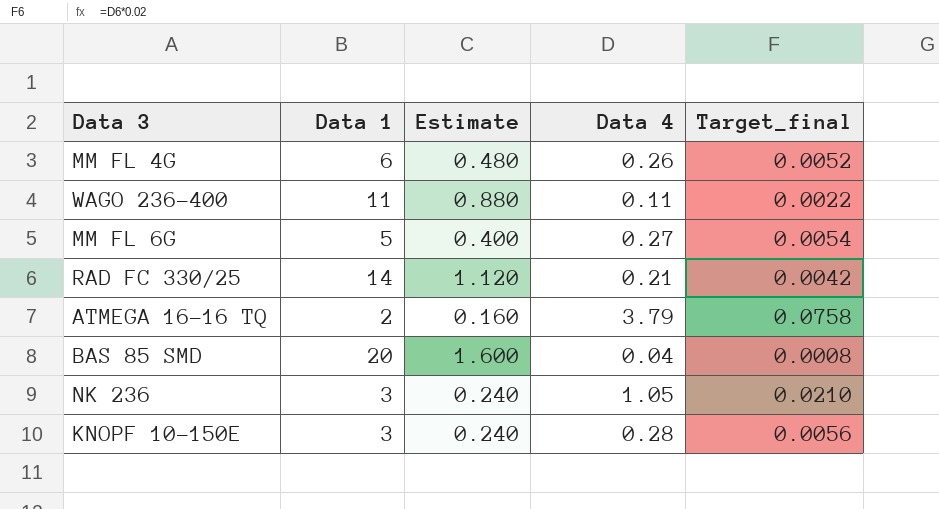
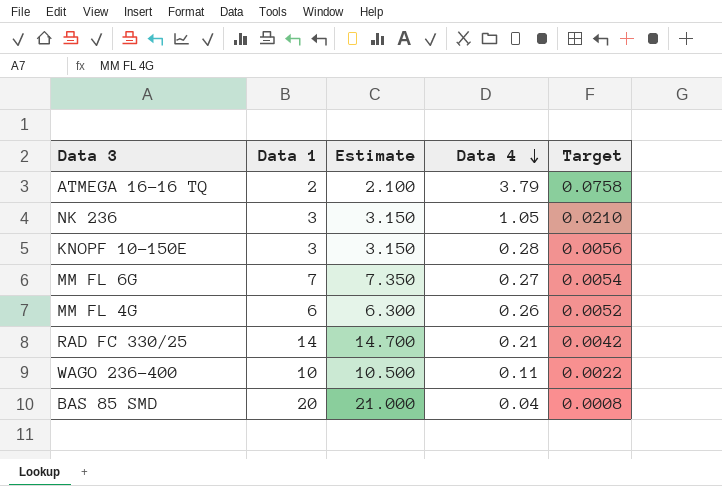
row order: none -> Data 4 descending
column Estimate | formula: [Data 1] * 0.08 -> [Data 1] * 1.05
column name: Target_final -> Target
MM FL 6G | Data 1: 5 -> 7
WAGO 236-400 | Data 1: 11 -> 10

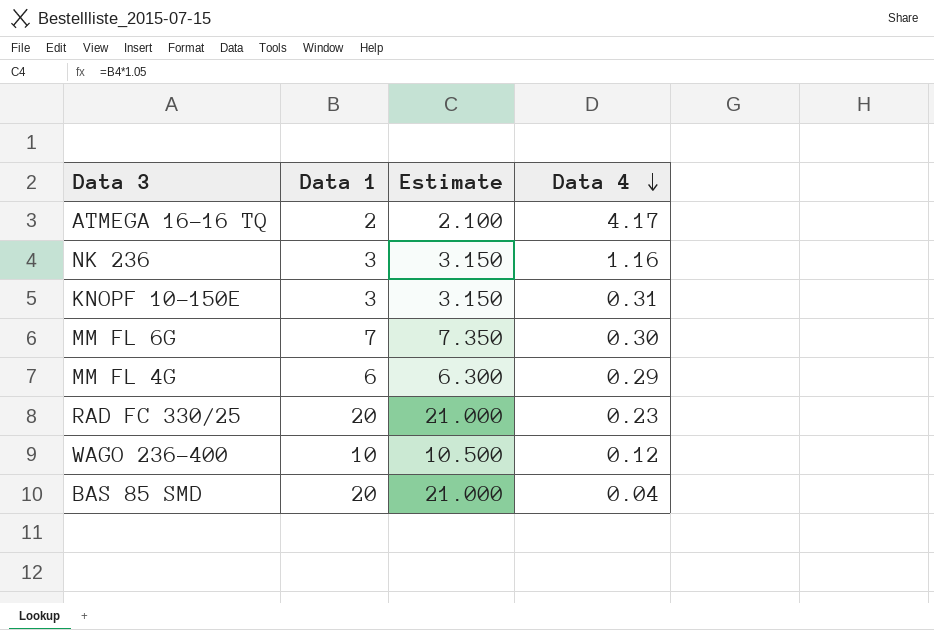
column Target | formula: [Data 4] * 0.02 -> none
ATMEGA 16-16 TQ | Data 4: 3.79 -> 4.17
NK 236 | Data 4: 1.05 -> 1.16
KNOPF 10-150E | Data 4: 0.28 -> 0.31
MM FL 6G | Data 4: 0.27 -> 0.30
MM FL 4G | Data 4: 0.26 -> 0.29
RAD FC 330/25 | Data 1: 14 -> 20
RAD FC 330/25 | Estimate: 14.700 -> 21.000
RAD FC 330/25 | Data 4: 0.21 -> 0.23
WAGO 236-400 | Data 4: 0.11 -> 0.12

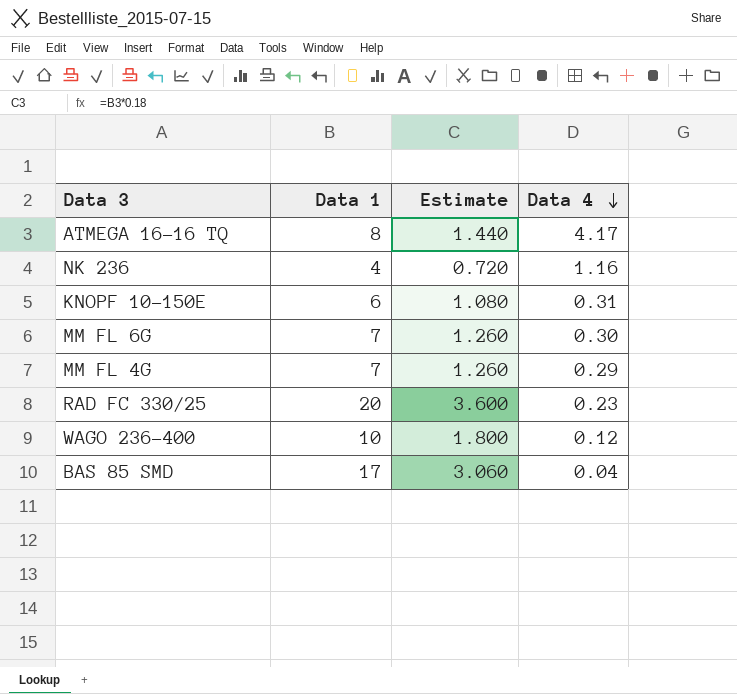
column Estimate | formula: [Data 1] * 1.05 -> [Data 1] * 0.18
ATMEGA 16-16 TQ | Data 1: 2 -> 8
NK 236 | Data 1: 3 -> 4
KNOPF 10-150E | Data 1: 3 -> 6
MM FL 4G | Data 1: 6 -> 7
BAS 85 SMD | Data 1: 20 -> 17

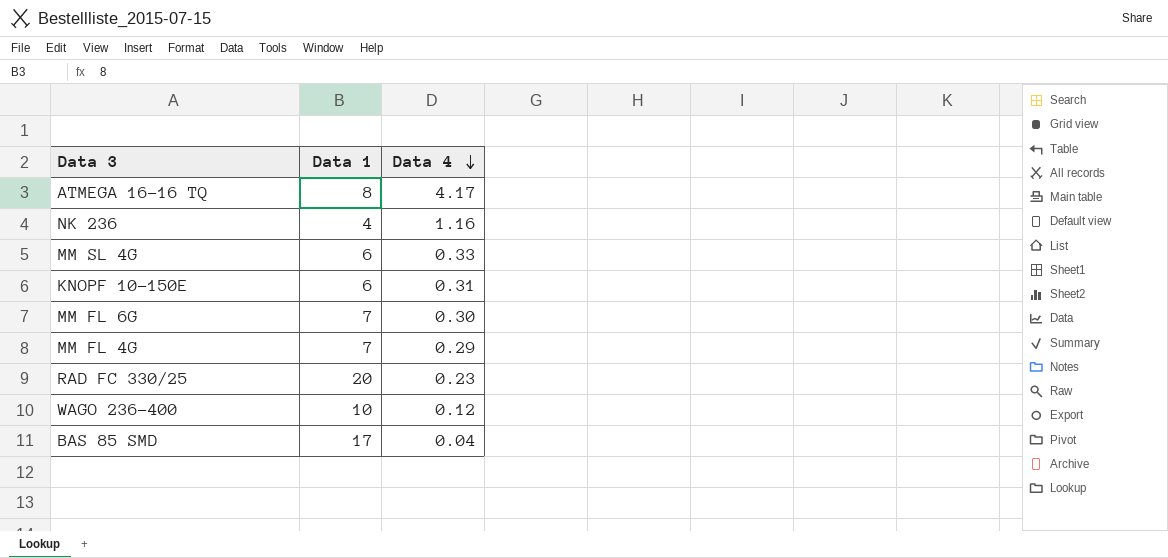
column Estimate | formula: [Data 1] * 0.18 -> none
row MM SL 4G: none -> 6 | 0.33

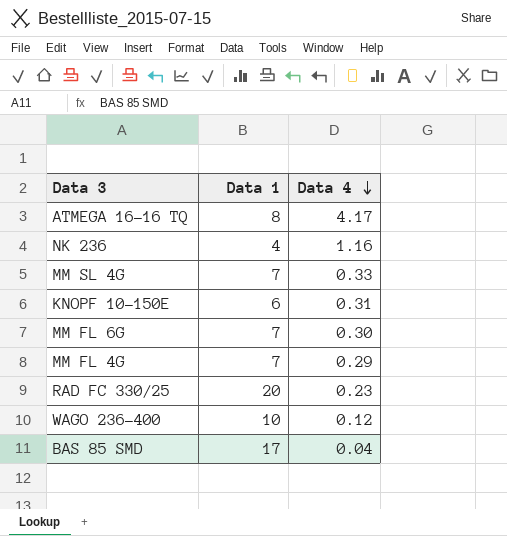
MM SL 4G | Data 1: 6 -> 7

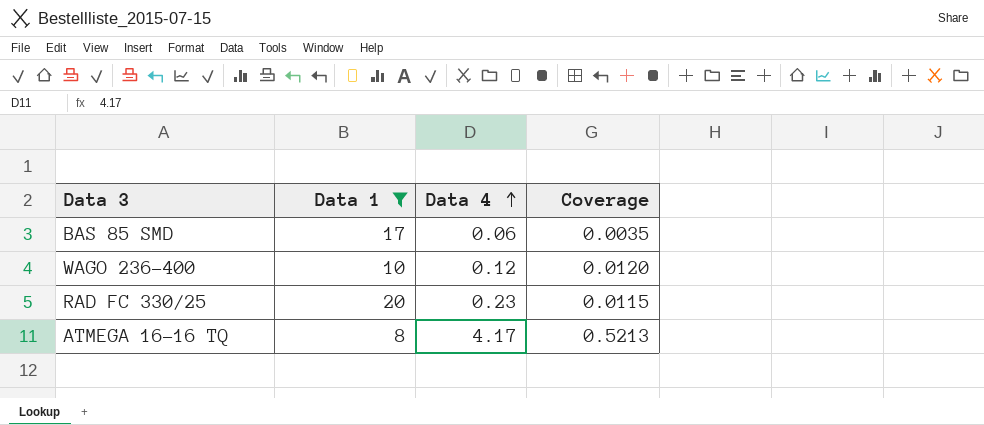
filter: none -> Data 1 >= 8
row order: Data 4 descending -> Data 4 ascending
column Coverage | formula: none -> [Data 4] / [Data 1]
BAS 85 SMD | Data 4: 0.04 -> 0.06

